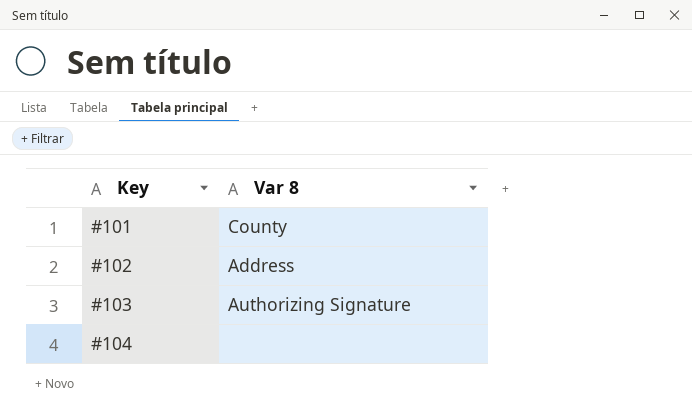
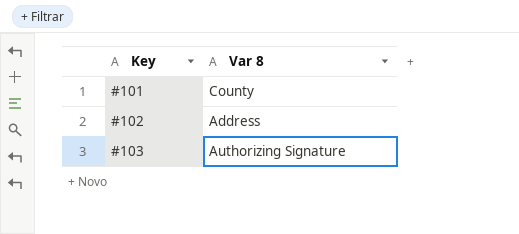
row #104: none -> none

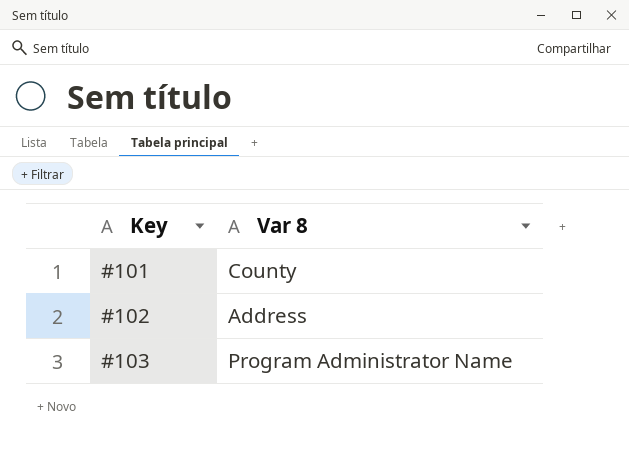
#103 | Var 8: Authorizing Signature -> Program Administrator Name

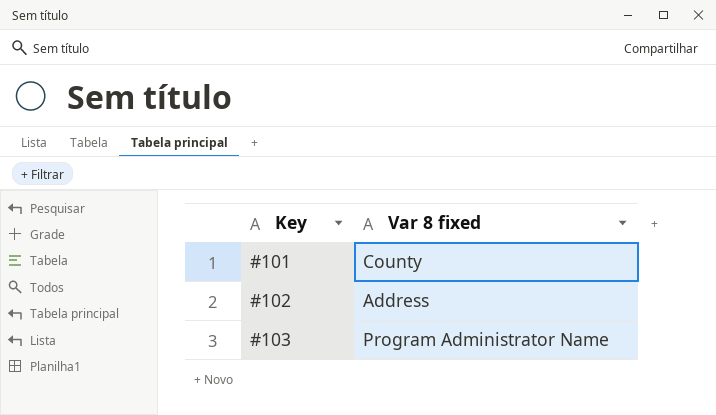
column name: Var 8 -> Var 8 fixed

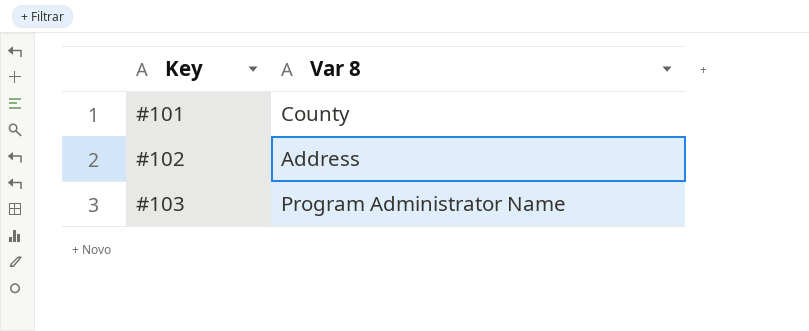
column name: Var 8 fixed -> Var 8

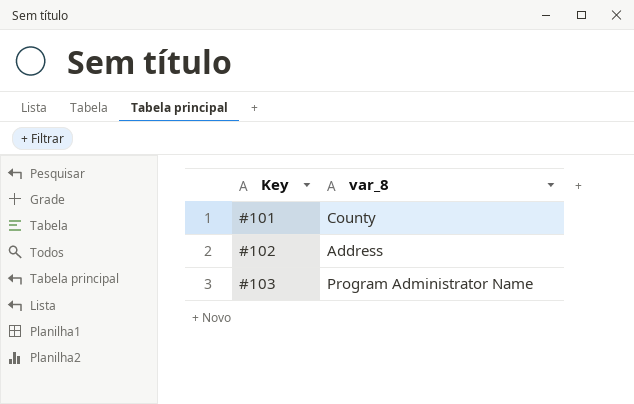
column name: Var 8 -> var_8

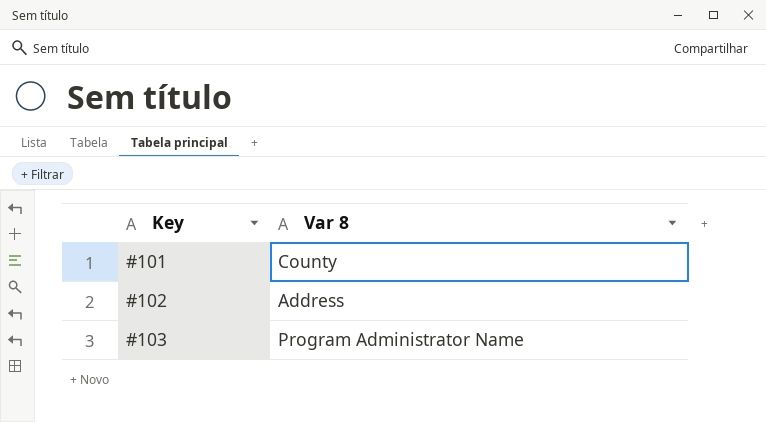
column name: var_8 -> Var 8

